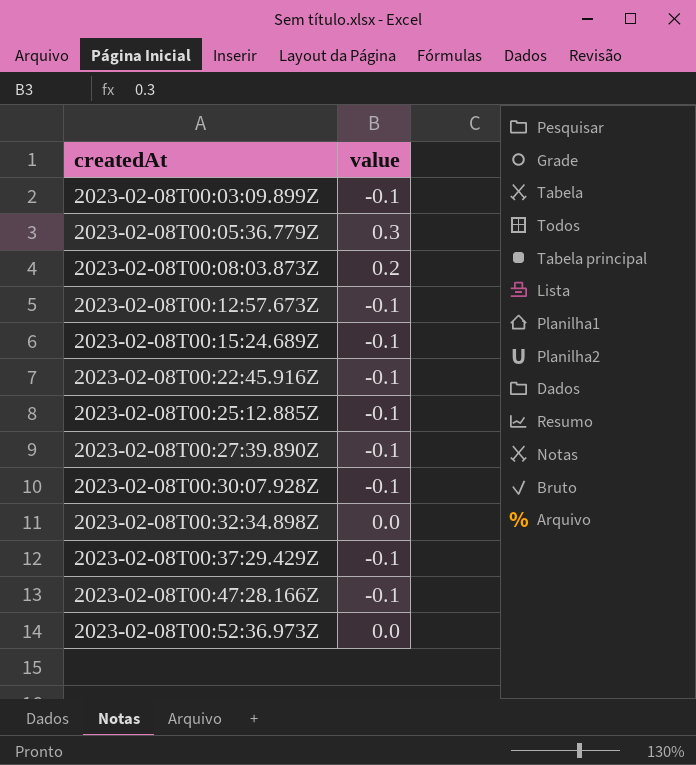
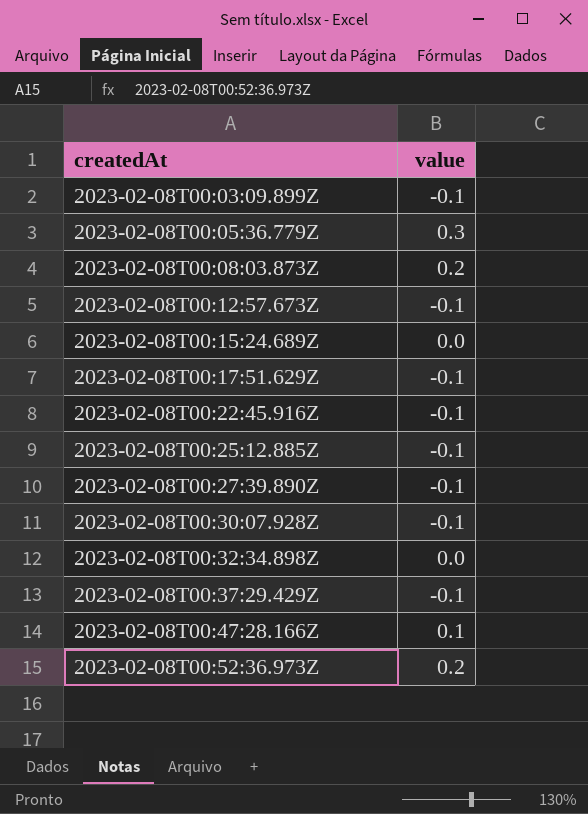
2023-02-08T00:15:24.689Z | value: -0.1 -> 0.0
row 2023-02-08T00:17:51.629Z: none -> -0.1
2023-02-08T00:47:28.166Z | value: -0.1 -> 0.1
2023-02-08T00:52:36.973Z | value: 0.0 -> 0.2

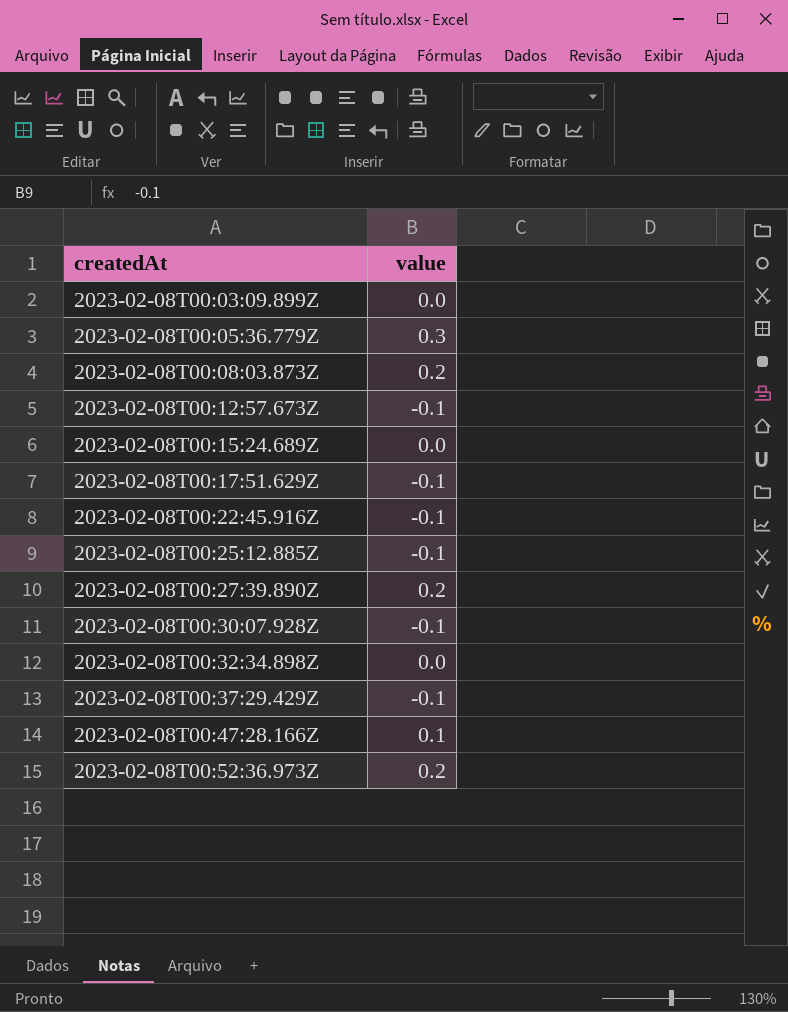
2023-02-08T00:03:09.899Z | value: -0.1 -> 0.0
2023-02-08T00:27:39.890Z | value: -0.1 -> 0.2

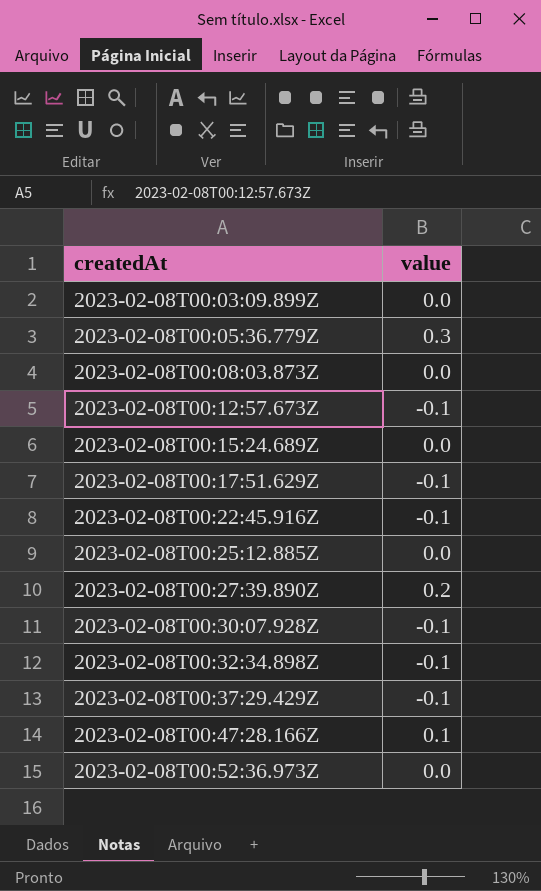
2023-02-08T00:08:03.873Z | value: 0.2 -> 0.0
2023-02-08T00:25:12.885Z | value: -0.1 -> 0.0
2023-02-08T00:32:34.898Z | value: 0.0 -> -0.1
2023-02-08T00:52:36.973Z | value: 0.2 -> 0.0

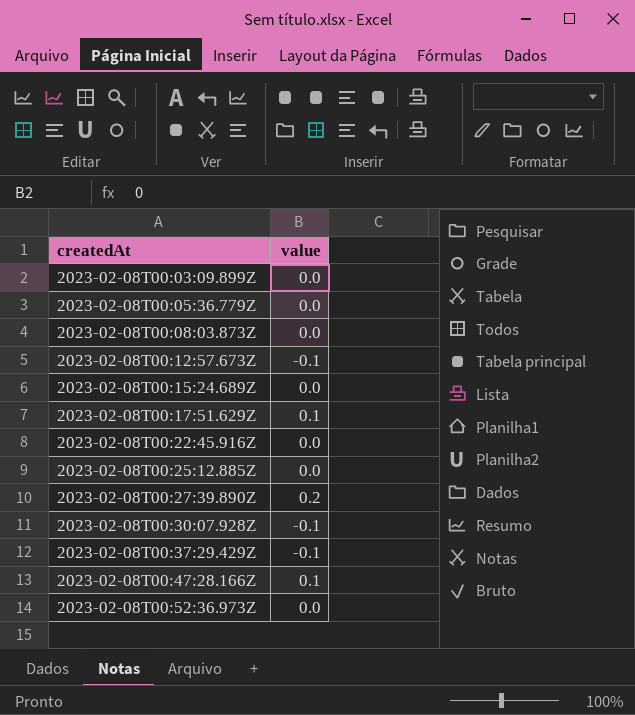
row 2023-02-08T00:32:34.898Z: -0.1 -> none
2023-02-08T00:05:36.779Z | value: 0.3 -> 0.0
2023-02-08T00:17:51.629Z | value: -0.1 -> 0.1
2023-02-08T00:22:45.916Z | value: -0.1 -> 0.0

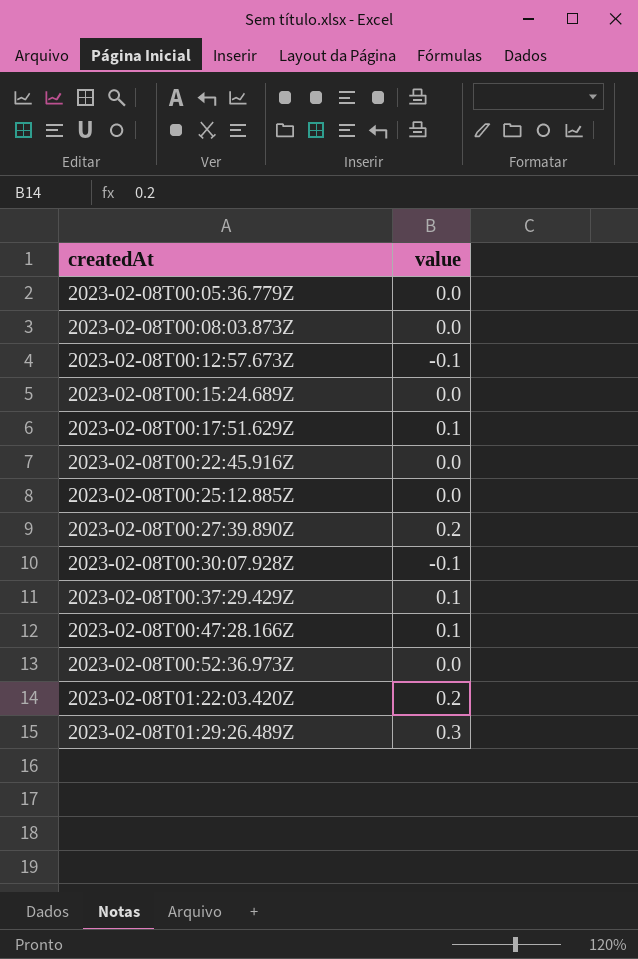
row 2023-02-08T00:03:09.899Z: 0.0 -> none
2023-02-08T00:37:29.429Z | value: -0.1 -> 0.1
row 2023-02-08T01:22:03.420Z: none -> 0.2
row 2023-02-08T01:29:26.489Z: none -> 0.3

